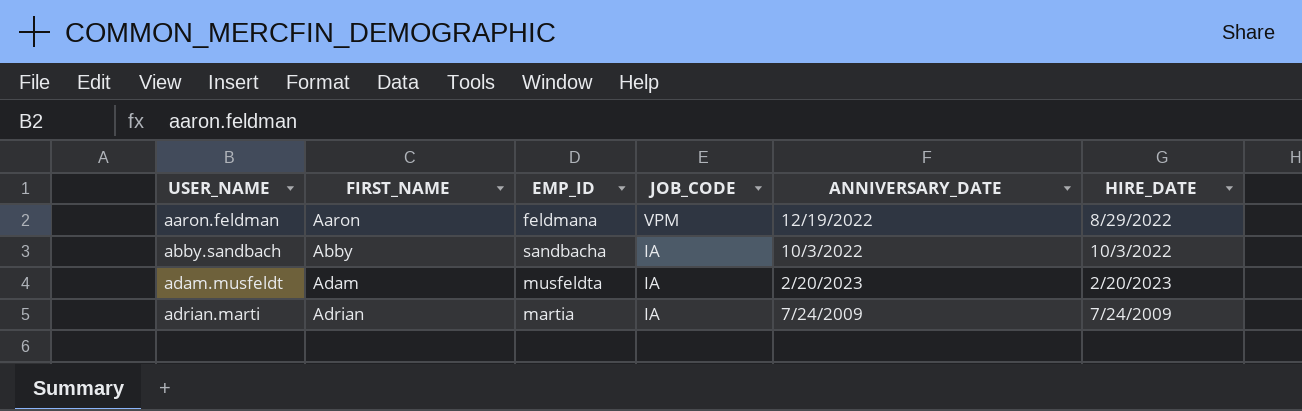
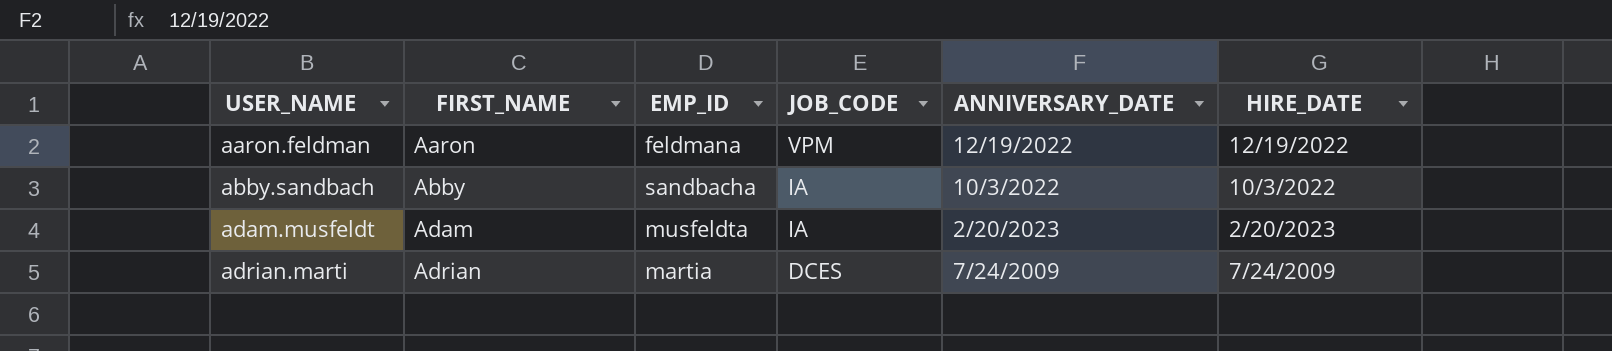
aaron.feldman | HIRE_DATE: 8/29/2022 -> 12/19/2022
adrian.marti | JOB_CODE: IA -> DCES

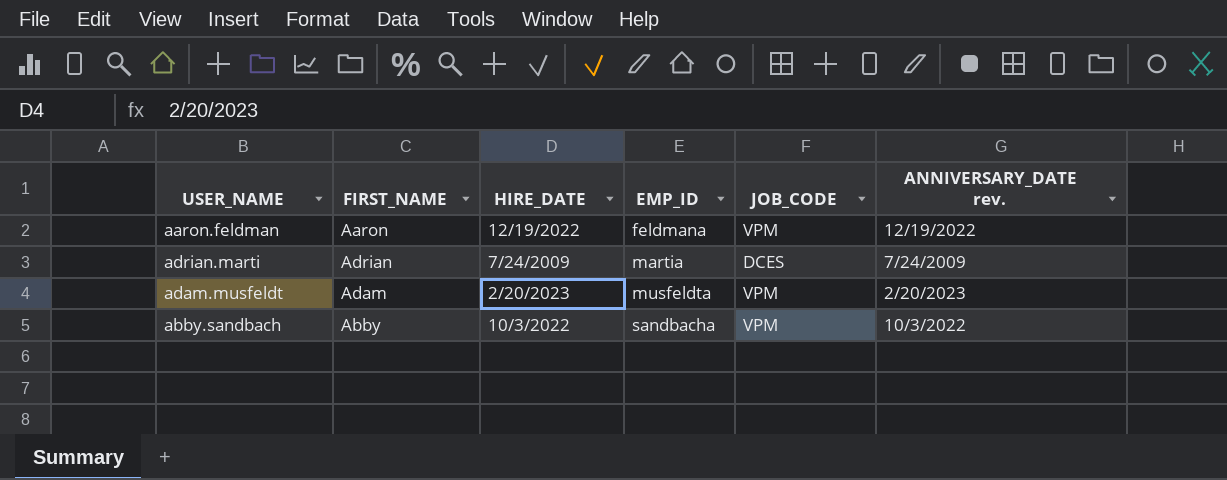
row order: USER_NAME ascending -> EMP_ID ascending
column HIRE_DATE | position: 6 -> 3
column name: ANNIVERSARY_DATE -> ANNIVERSARY_DATE rev.
adam.musfeldt | JOB_CODE: IA -> VPM
abby.sandbach | JOB_CODE: IA -> VPM

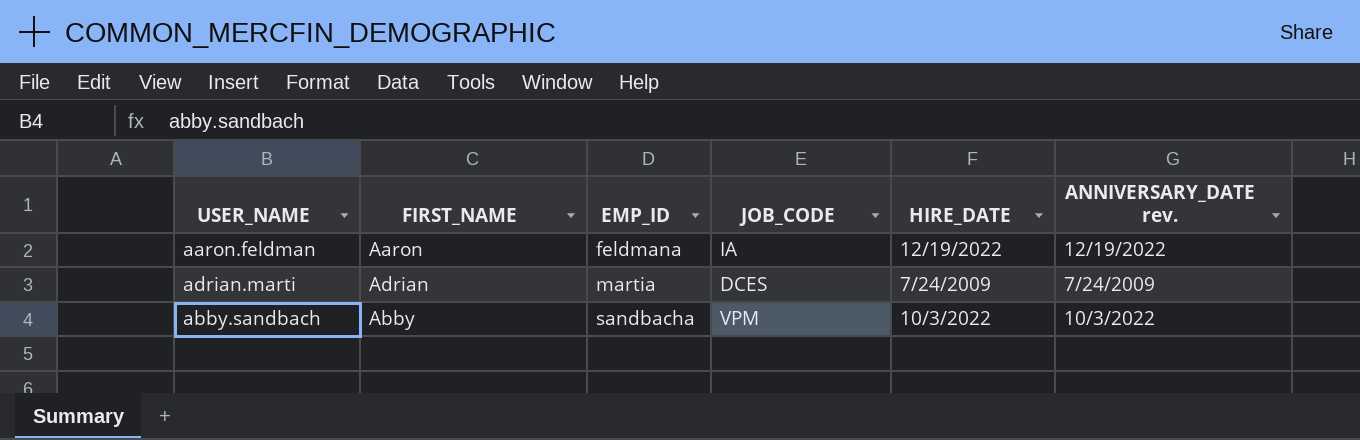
column HIRE_DATE | position: 3 -> 5
row adam.musfeldt: Adam | 2/20/2023 | musfeldta | VPM | 2/20/2023 -> none
aaron.feldman | JOB_CODE: VPM -> IA

